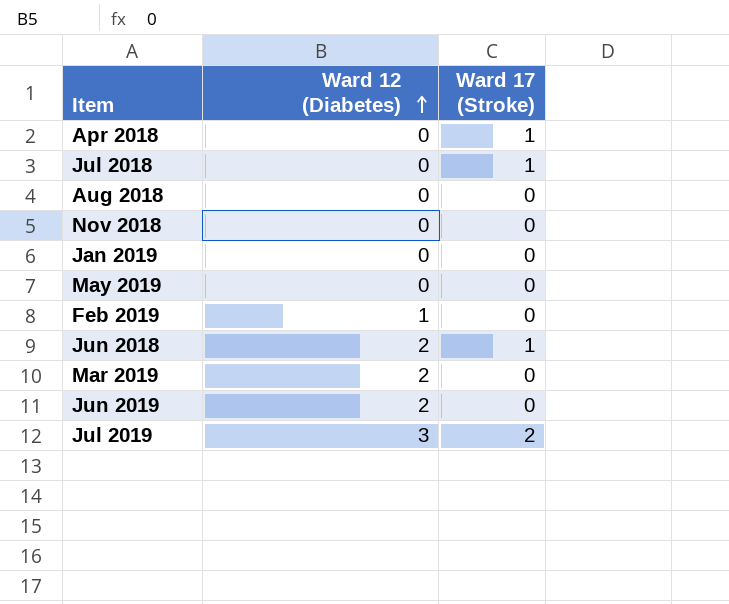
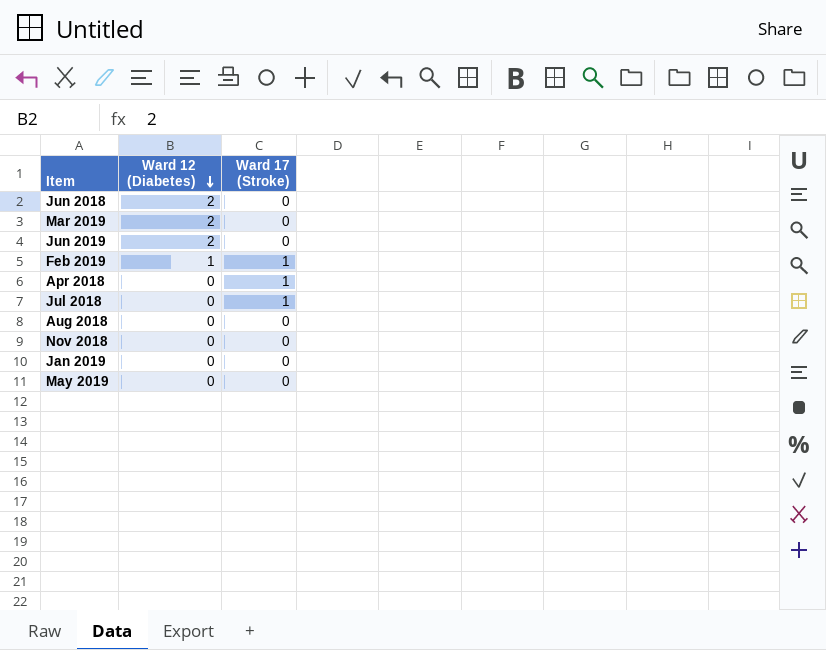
row order: Ward 12 (Diabetes) ascending -> Ward 12 (Diabetes) descending
row Jul 2019: 3 | 2 -> none
Jun 2018 | Ward 17 (Stroke): 1 -> 0
Feb 2019 | Ward 17 (Stroke): 0 -> 1

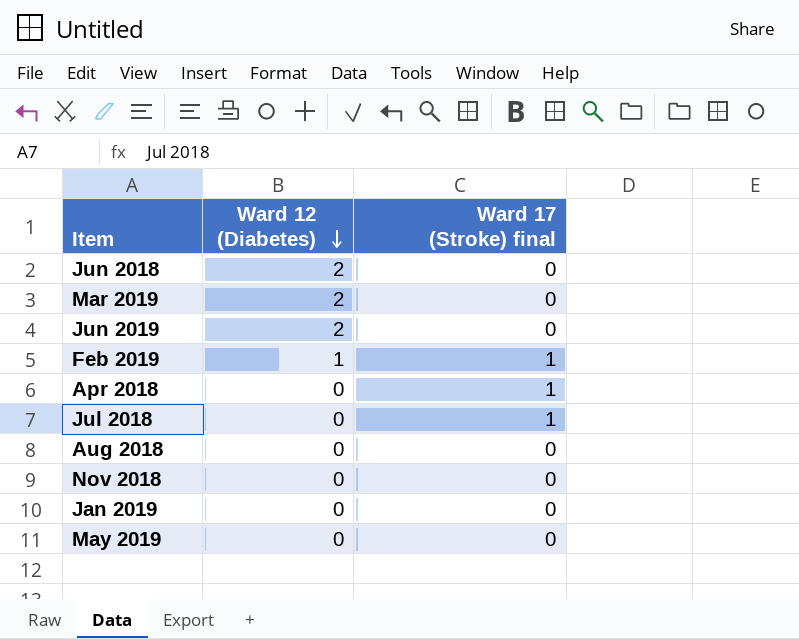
column name: Ward 17 (Stroke) -> Ward 17 (Stroke) final

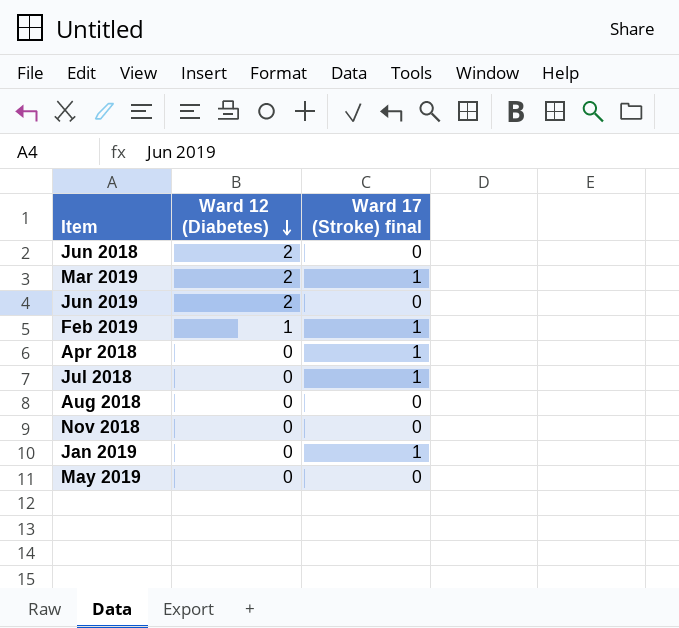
Mar 2019 | Ward 17 (Stroke) final: 0 -> 1
Jan 2019 | Ward 17 (Stroke) final: 0 -> 1

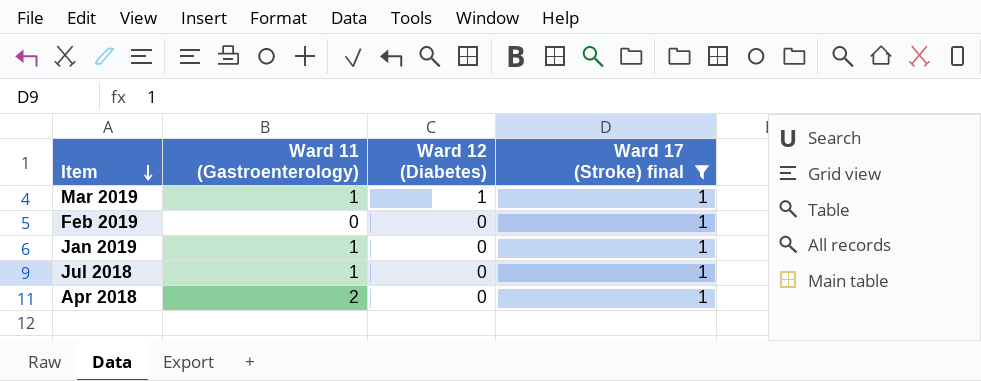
filter: none -> Ward 17 (Stroke) final = 1
row order: Ward 12 (Diabetes) descending -> Item descending
column Ward 11 (Gastroenterology) | position: none -> 2
Mar 2019 | Ward 12 (Diabetes): 2 -> 1
Feb 2019 | Ward 12 (Diabetes): 1 -> 0

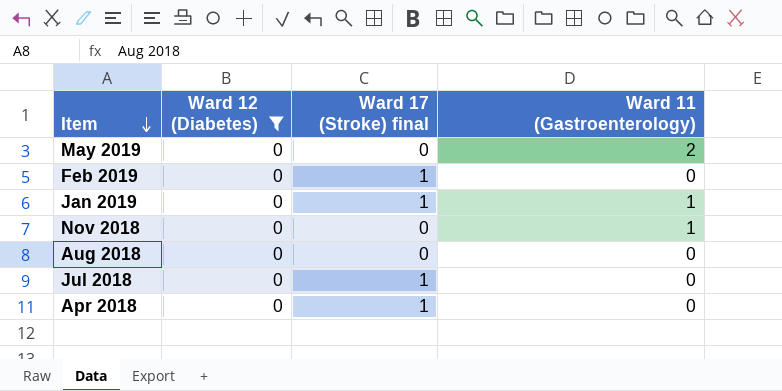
filter: Ward 17 (Stroke) final = 1 -> Ward 12 (Diabetes) = 0
column Ward 11 (Gastroenterology) | position: 2 -> 4
Jul 2018 | Ward 11 (Gastroenterology): 1 -> 0
Apr 2018 | Ward 11 (Gastroenterology): 2 -> 0

